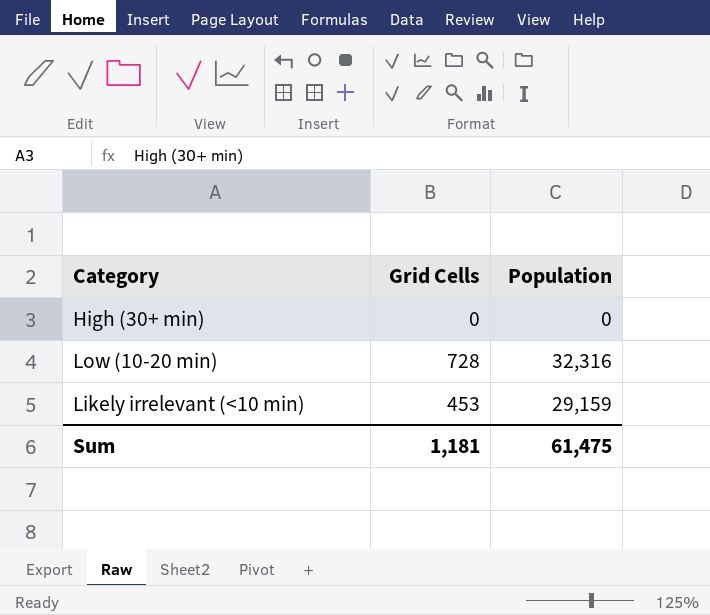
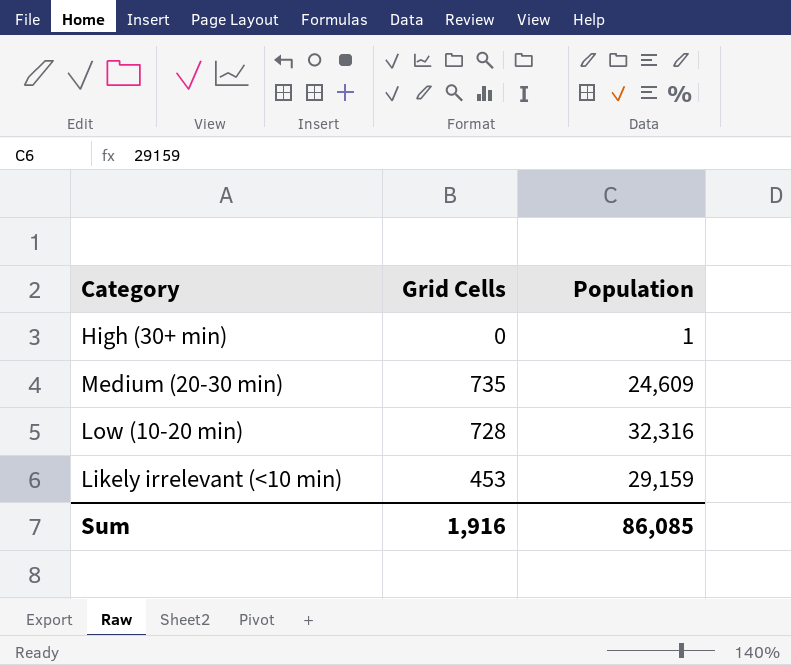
High (30+ min) | Population: 0 -> 1
row Medium (20-30 min): none -> 735 | 24,609
Sum | Grid Cells: 1,181 -> 1,916
Sum | Population: 61,475 -> 86,085

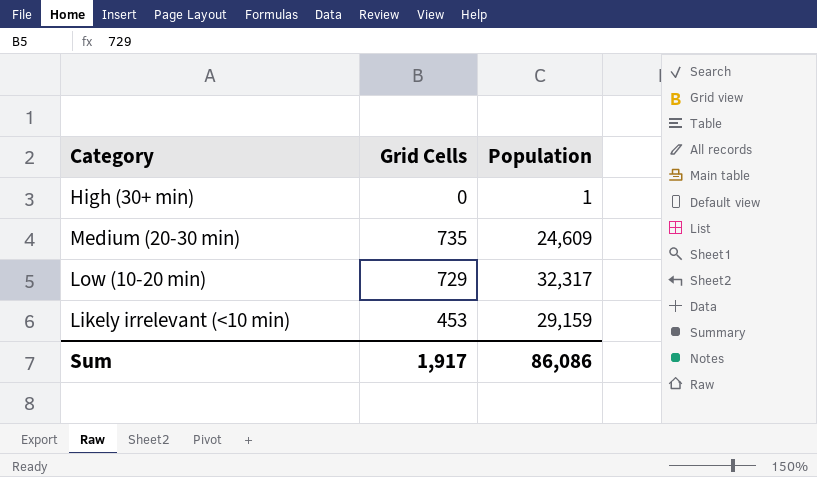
Low (10-20 min) | Grid Cells: 728 -> 729
Low (10-20 min) | Population: 32,316 -> 32,317
Sum | Grid Cells: 1,916 -> 1,917
Sum | Population: 86,085 -> 86,086

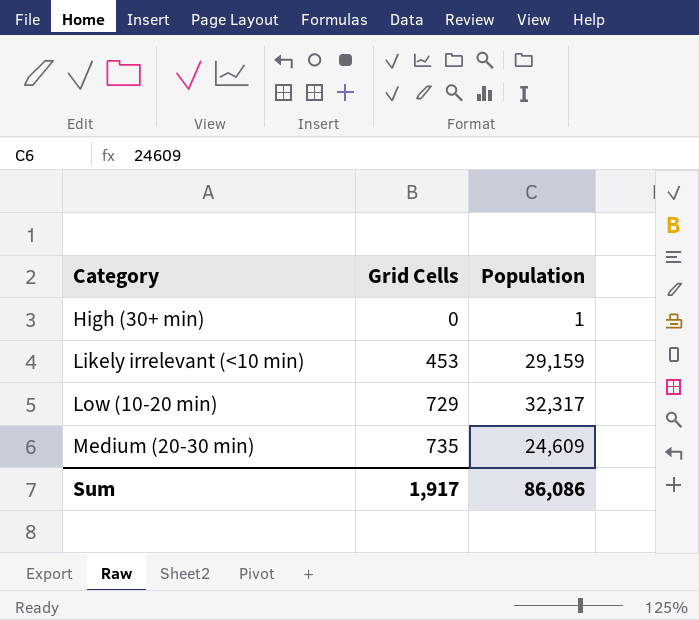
row order: none -> Category ascending

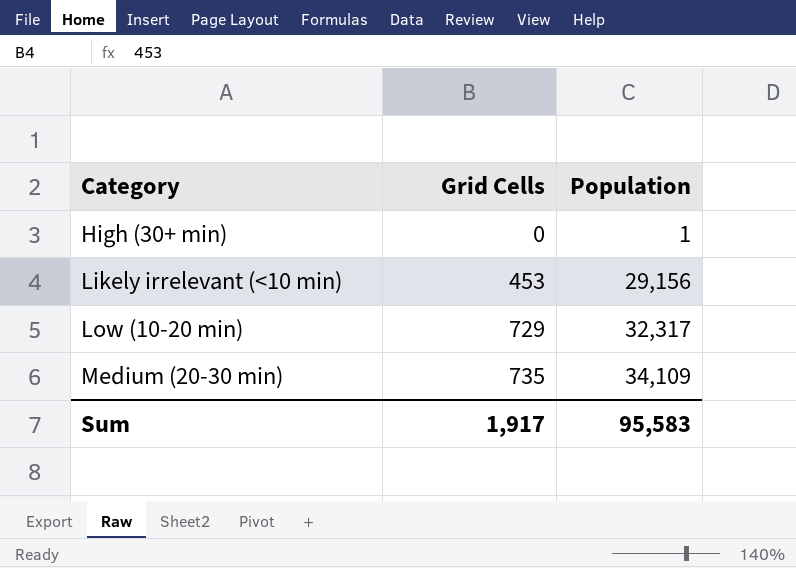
Likely irrelevant (<10 min) | Population: 29,159 -> 29,156
Medium (20-30 min) | Population: 24,609 -> 34,109
Sum | Population: 86,086 -> 95,583

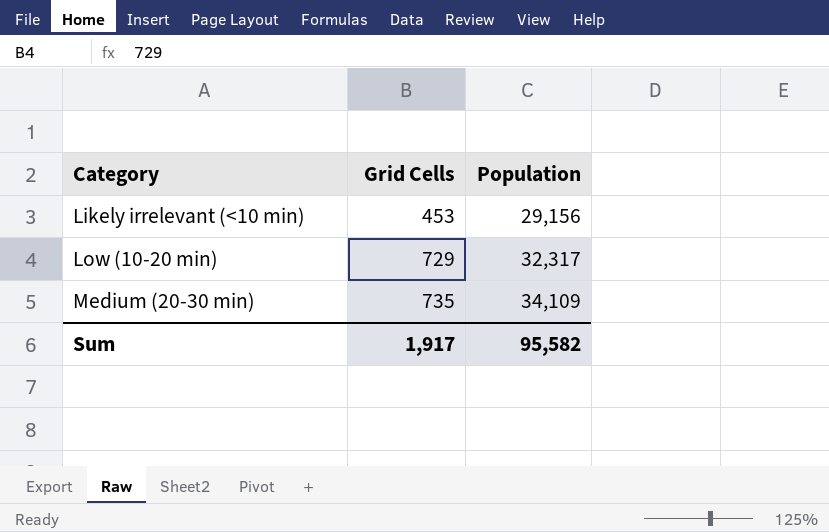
row High (30+ min): 0 | 1 -> none
Sum | Population: 95,583 -> 95,582

